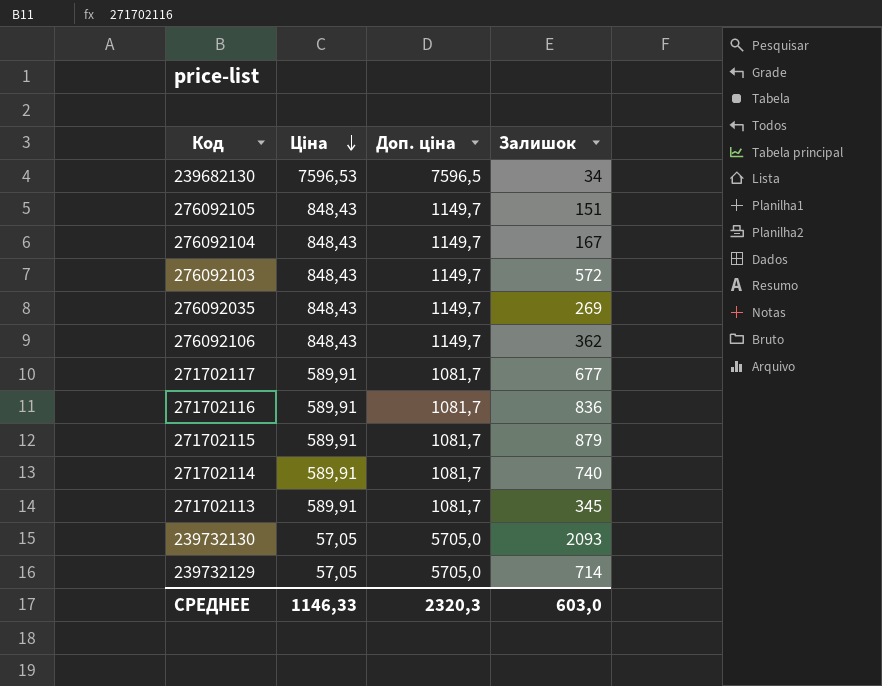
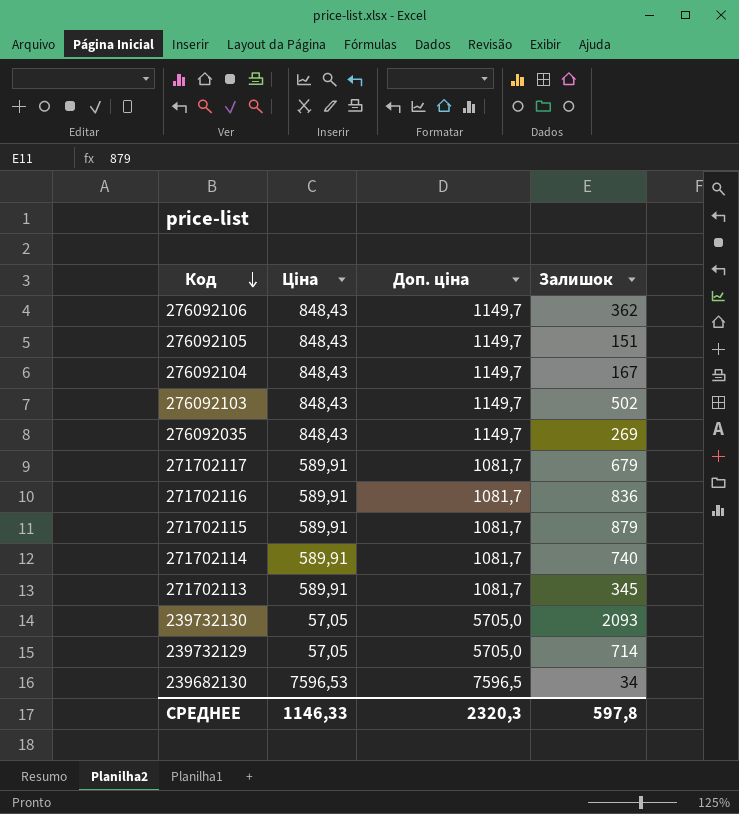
row order: Ціна descending -> Код descending
276092103 | Залишок: 572 -> 502
271702117 | Залишок: 677 -> 679
СРЕДНЕЕ | Залишок: 603,0 -> 597,8

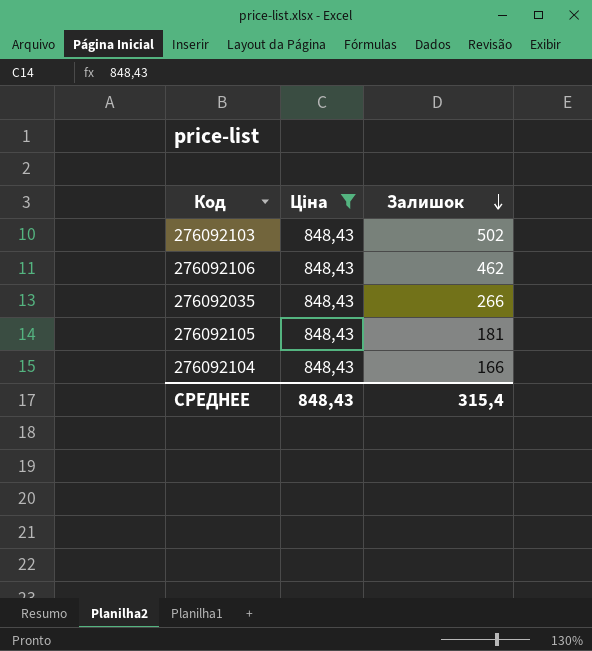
filter: none -> Ціна = 848,43
row order: Код descending -> Залишок descending
column Доп. ціна | position: 3 -> none
276092106 | Залишок: 362 -> 462
276092035 | Залишок: 269 -> 266
276092105 | Залишок: 151 -> 181
276092104 | Залишок: 167 -> 166
СРЕДНЕЕ | Ціна: 1146,33 -> 848,43
СРЕДНЕЕ | Залишок: 597,8 -> 315,4

